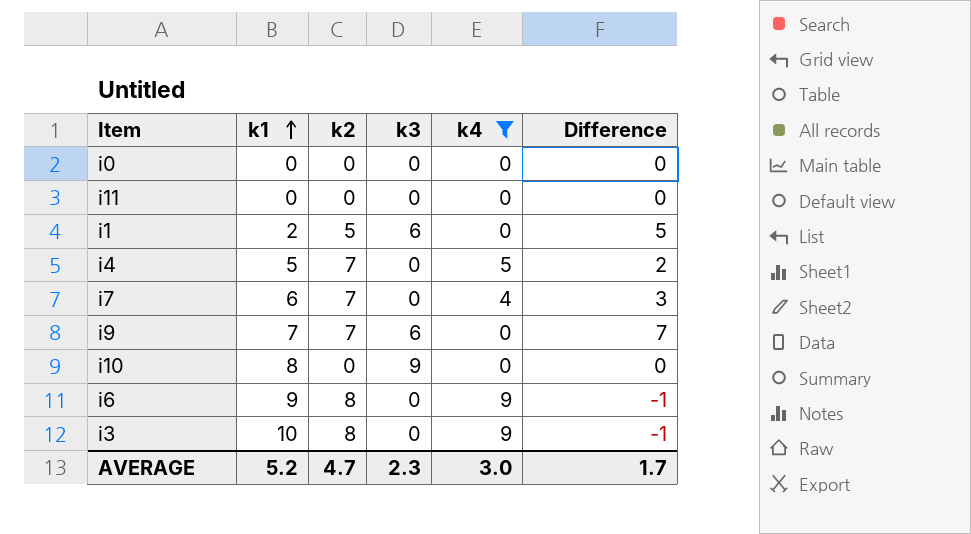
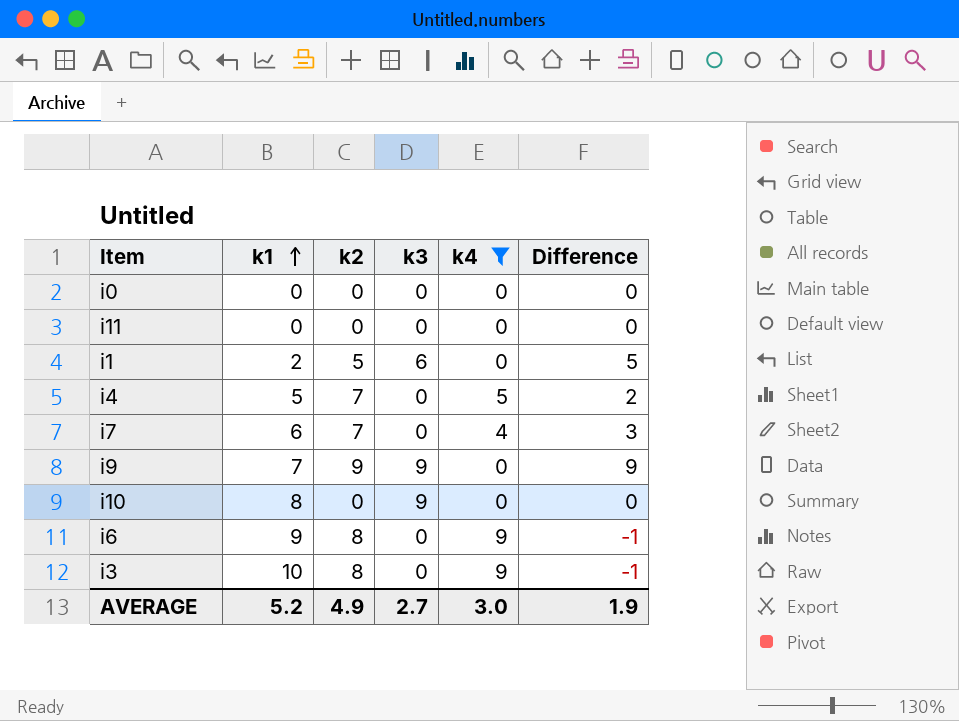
i9 | k2: 7 -> 9
i9 | k3: 6 -> 9
i9 | Difference: 7 -> 9
AVERAGE | k2: 4.7 -> 4.9
AVERAGE | k3: 2.3 -> 2.7
AVERAGE | Difference: 1.7 -> 1.9

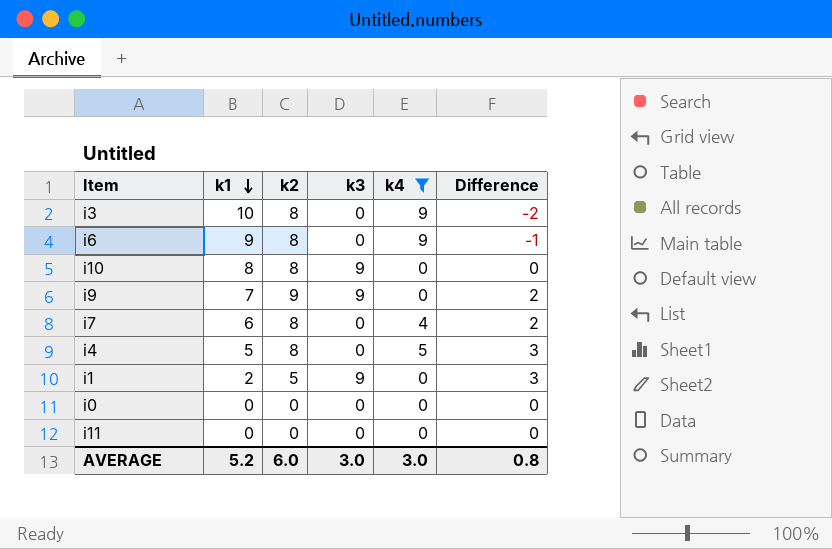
row order: k1 ascending -> k1 descending
column Difference | formula: [k2] - [k4] -> [k2] - [k1]
i10 | k2: 0 -> 8
i7 | k2: 7 -> 8
i4 | k2: 7 -> 8
i1 | k3: 6 -> 9
AVERAGE | k2: 4.9 -> 6.0
AVERAGE | k3: 2.7 -> 3.0
AVERAGE | Difference: 1.9 -> 0.8

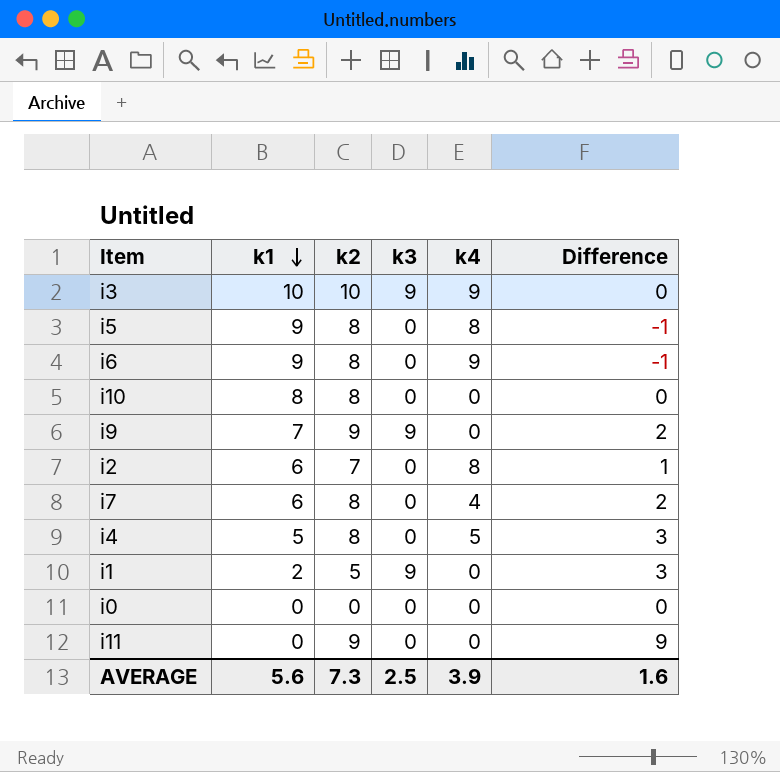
filter: k4 != 8 -> none
i3 | k2: 8 -> 10
i3 | k3: 0 -> 9
i3 | Difference: -2 -> 0
i10 | k3: 9 -> 0
i11 | k2: 0 -> 9
i11 | Difference: 0 -> 9
AVERAGE | k1: 5.2 -> 5.6
AVERAGE | k2: 6.0 -> 7.3
AVERAGE | k3: 3.0 -> 2.5
AVERAGE | k4: 3.0 -> 3.9
AVERAGE | Difference: 0.8 -> 1.6

